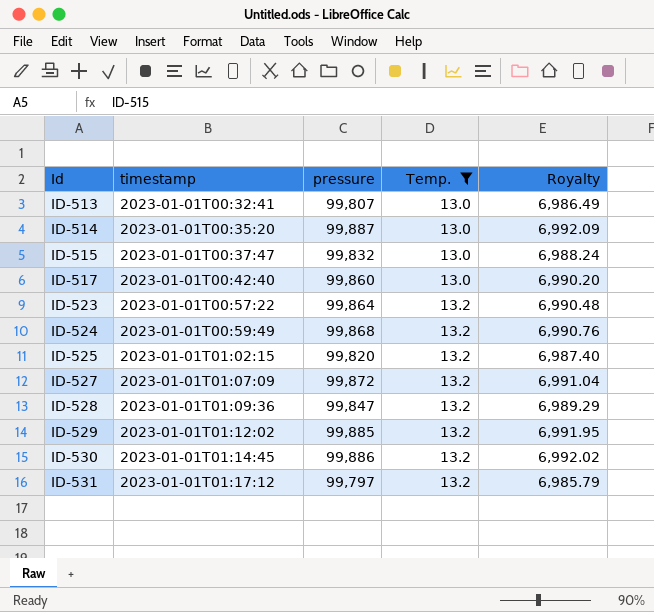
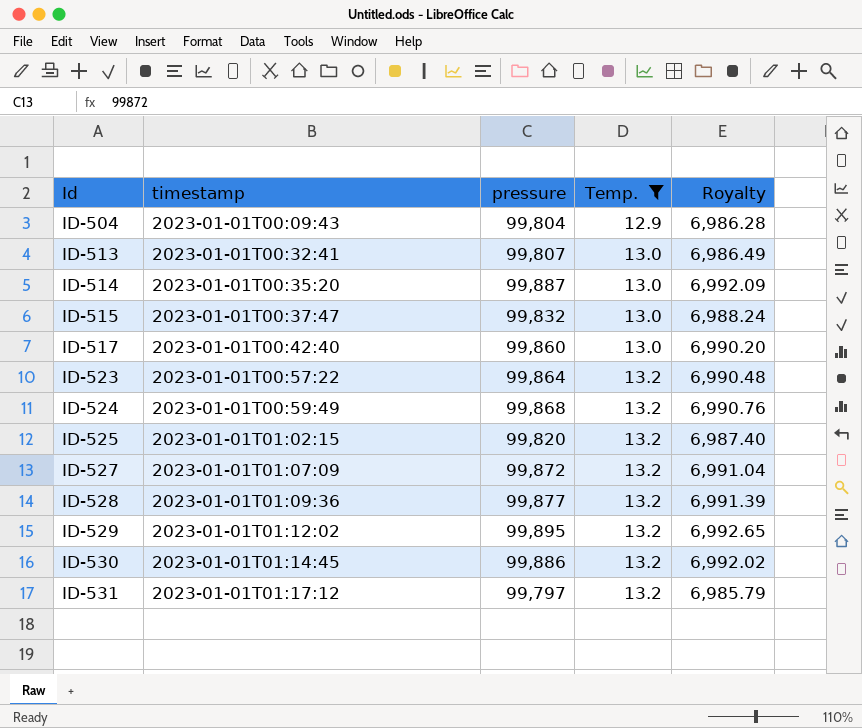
row ID-504: none -> 2023-01-01T00:09:43 | 99,804 | 12.9 | 6,986.28
ID-528 | pressure: 99,847 -> 99,877
ID-528 | Royalty: 6,989.29 -> 6,991.39
ID-529 | pressure: 99,885 -> 99,895
ID-529 | Royalty: 6,991.95 -> 6,992.65

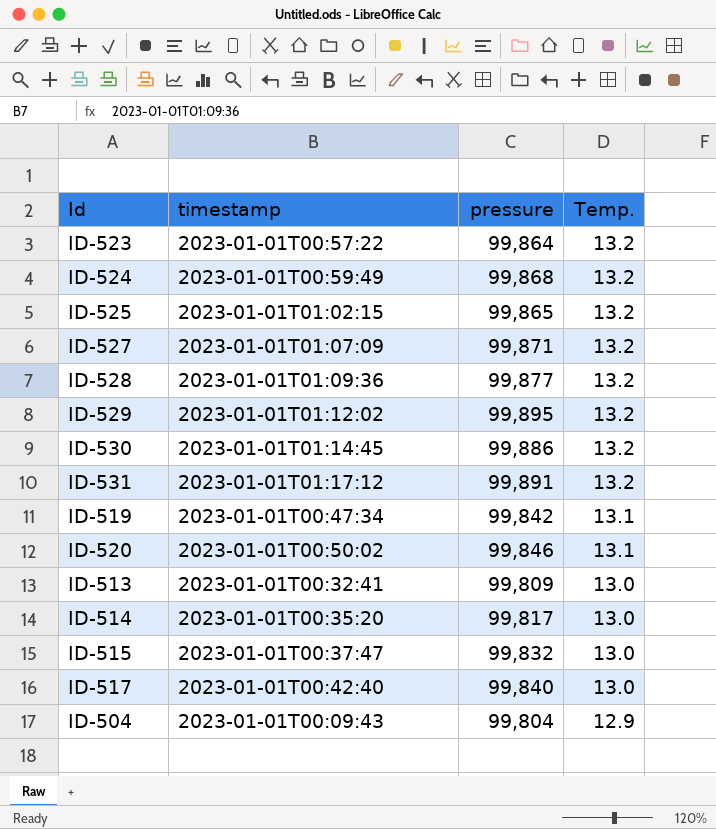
filter: Temp. != 13.1 -> none
row order: Id ascending -> Temp. descending
column Royalty | formula: [pressure] * 0.07 -> none
ID-525 | pressure: 99,820 -> 99,865
ID-527 | pressure: 99,872 -> 99,871
ID-531 | pressure: 99,797 -> 99,891
ID-513 | pressure: 99,807 -> 99,809
ID-514 | pressure: 99,887 -> 99,817
ID-517 | pressure: 99,860 -> 99,840

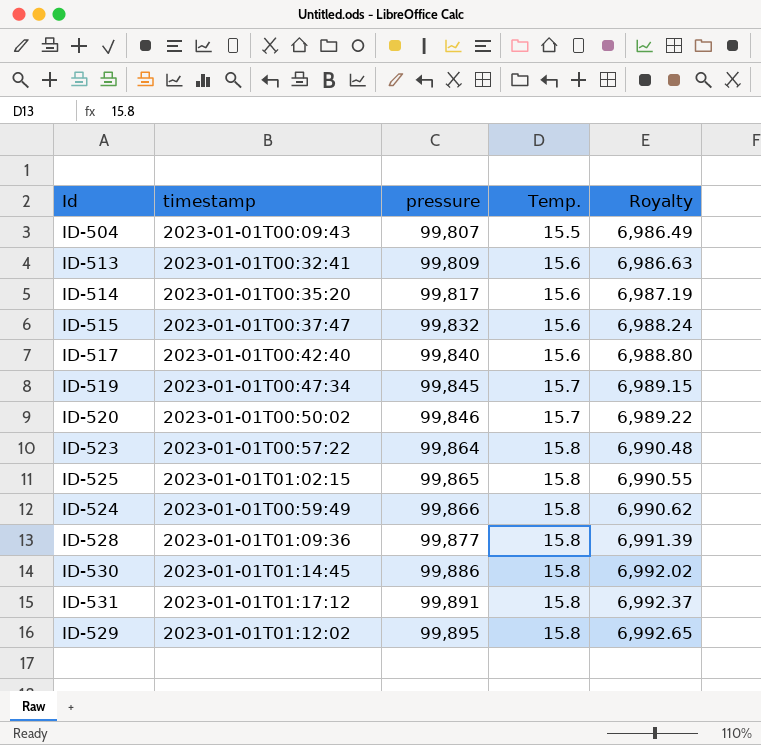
row order: Temp. descending -> pressure ascending
column Royalty | formula: none -> [pressure] * 0.07
row ID-527: 2023-01-01T01:07:09 | 99,871 | 13.2 -> none
ID-504 | pressure: 99,804 -> 99,807
ID-504 | Temp.: 12.9 -> 15.5
ID-513 | Temp.: 13.0 -> 15.6
ID-514 | Temp.: 13.0 -> 15.6
ID-515 | Temp.: 13.0 -> 15.6
ID-517 | Temp.: 13.0 -> 15.6
ID-519 | pressure: 99,842 -> 99,845
ID-519 | Temp.: 13.1 -> 15.7
ID-520 | Temp.: 13.1 -> 15.7
ID-523 | Temp.: 13.2 -> 15.8
ID-525 | Temp.: 13.2 -> 15.8
ID-524 | pressure: 99,868 -> 99,866
ID-524 | Temp.: 13.2 -> 15.8
ID-528 | Temp.: 13.2 -> 15.8
ID-530 | Temp.: 13.2 -> 15.8
ID-531 | Temp.: 13.2 -> 15.8
ID-529 | Temp.: 13.2 -> 15.8

